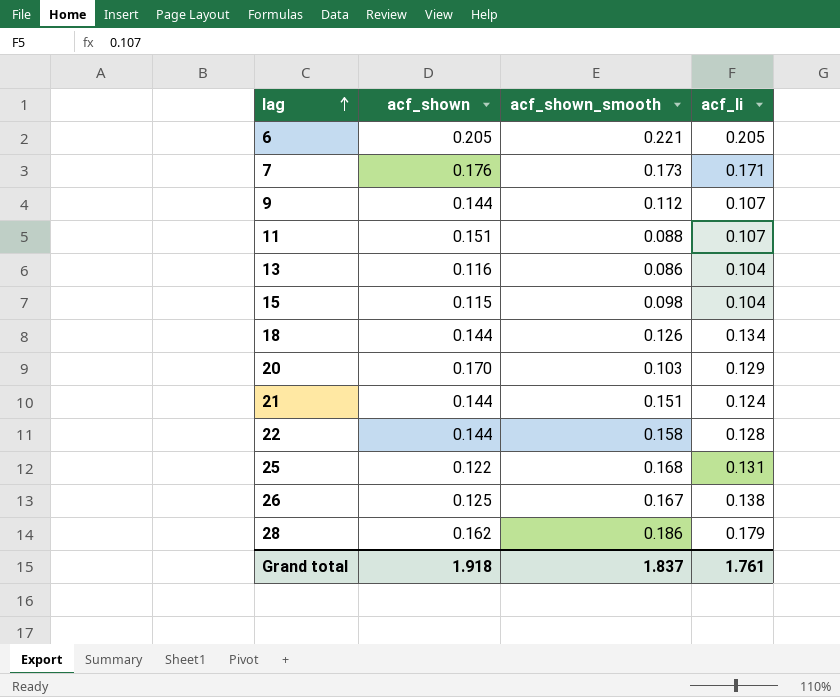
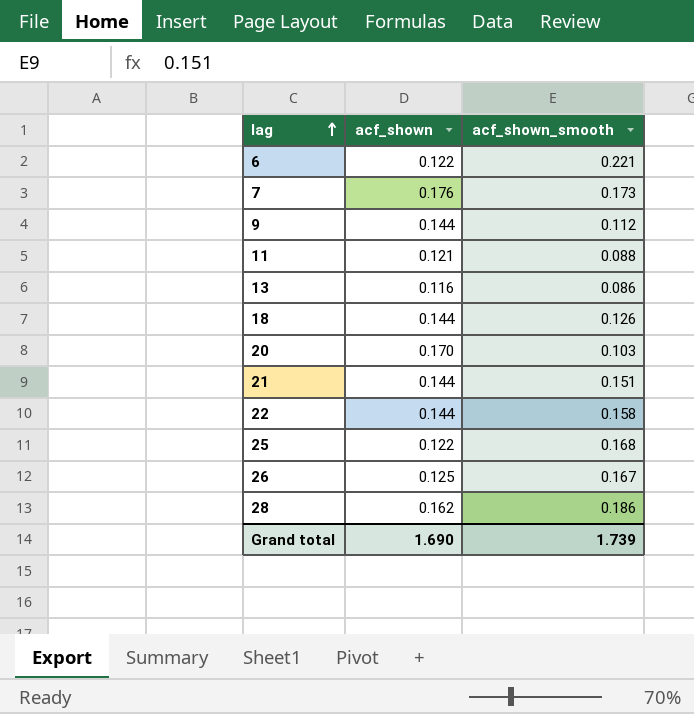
column acf_li | position: 4 -> none
row 15: 0.115 | 0.098 | 0.104 -> none
6 | acf_shown: 0.205 -> 0.122
11 | acf_shown: 0.151 -> 0.121
Grand total | acf_shown: 1.918 -> 1.690
Grand total | acf_shown_smooth: 1.837 -> 1.739

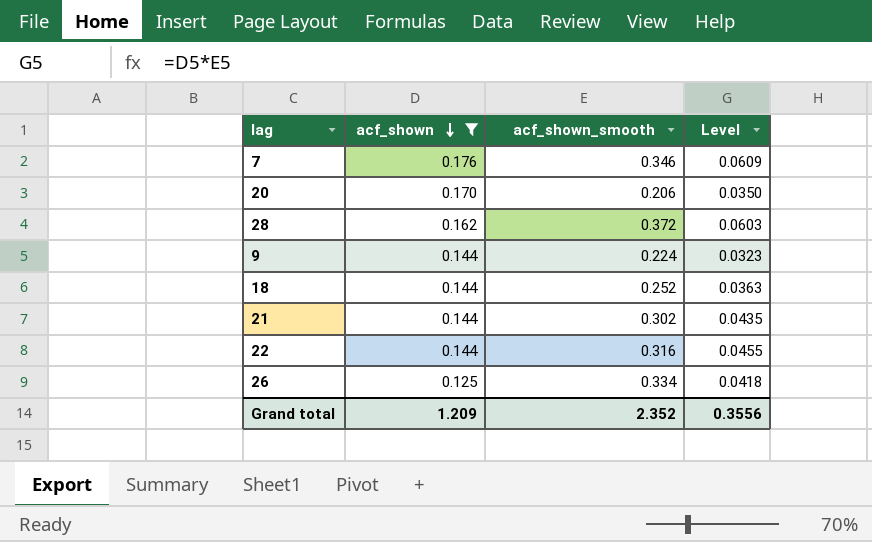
filter: none -> acf_shown >= 0.125
row order: lag ascending -> acf_shown descending
column Level | formula: none -> [acf_shown] * [acf_shown_smooth]
7 | acf_shown_smooth: 0.173 -> 0.346
20 | acf_shown_smooth: 0.103 -> 0.206
28 | acf_shown_smooth: 0.186 -> 0.372
9 | acf_shown_smooth: 0.112 -> 0.224
18 | acf_shown_smooth: 0.126 -> 0.252
21 | acf_shown_smooth: 0.151 -> 0.302
22 | acf_shown_smooth: 0.158 -> 0.316
26 | acf_shown_smooth: 0.167 -> 0.334
Grand total | acf_shown: 1.690 -> 1.209
Grand total | acf_shown_smooth: 1.739 -> 2.352

